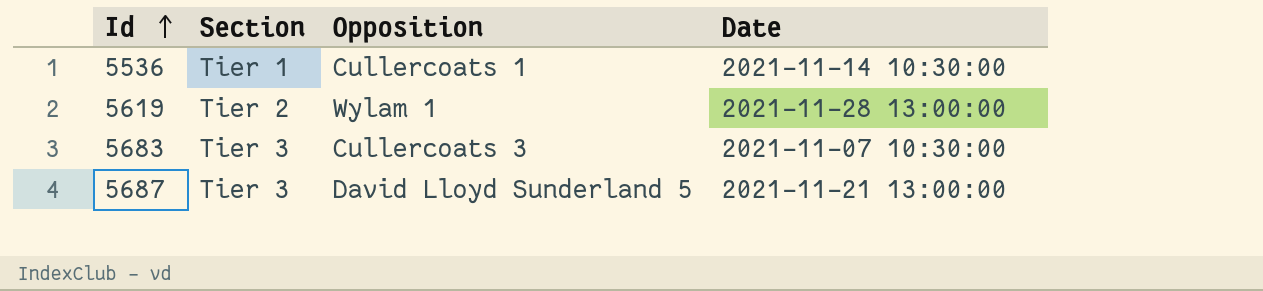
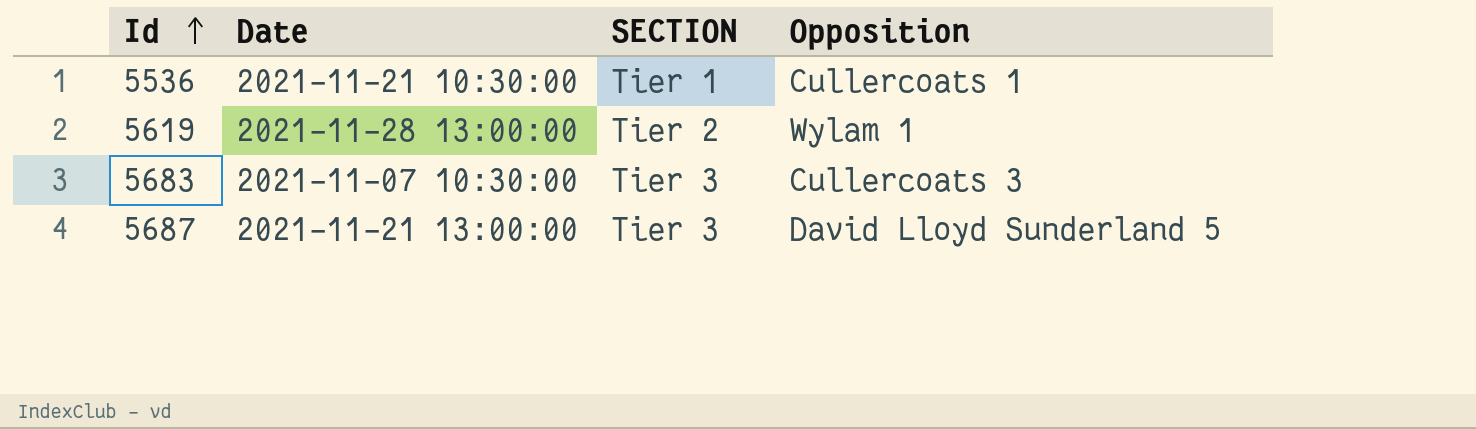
column Date | position: 4 -> 2
column name: Section -> SECTION
5536 | Date: 2021-11-14 10:30:00 -> 2021-11-21 10:30:00

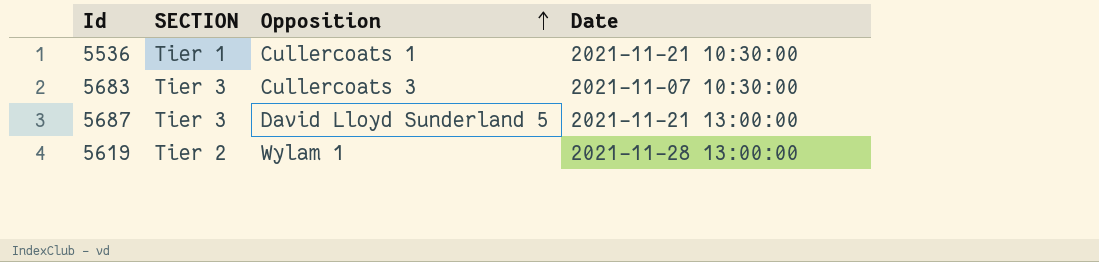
row order: Id ascending -> Opposition ascending
column Date | position: 2 -> 4

